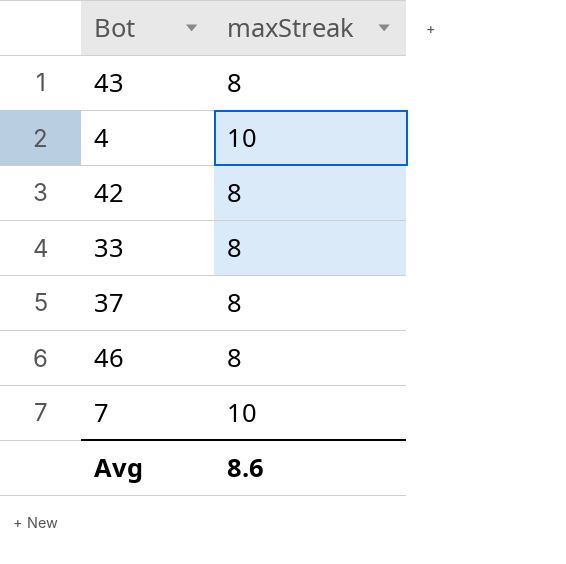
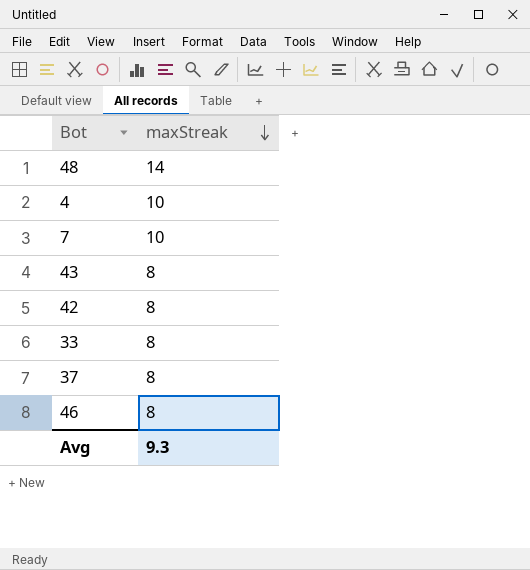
row order: none -> maxStreak descending
row 48: none -> 14
Avg | maxStreak: 8.6 -> 9.3

